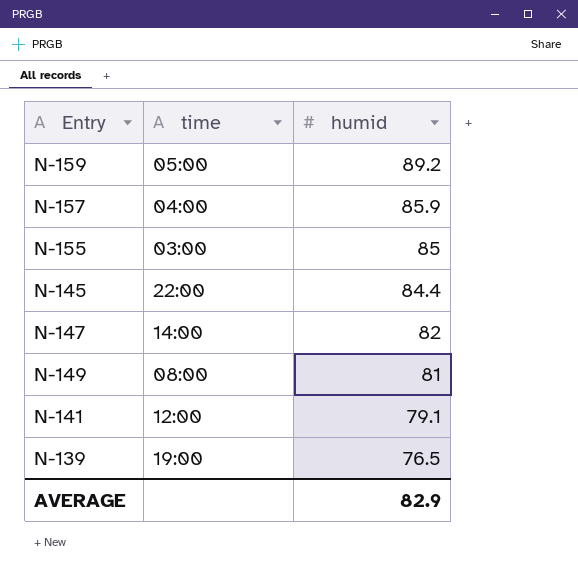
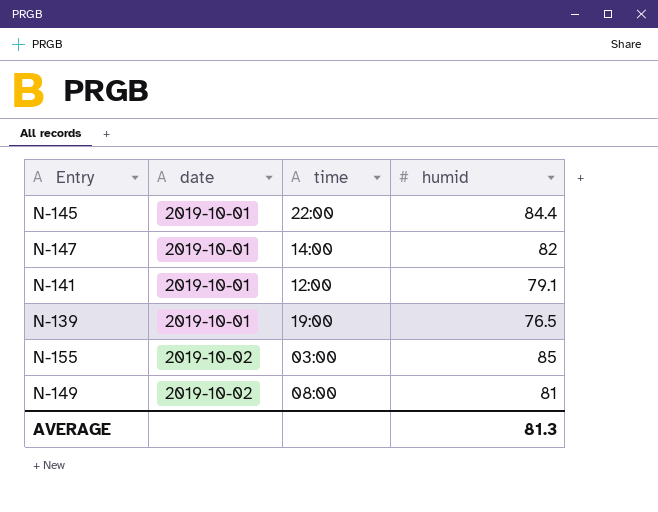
row order: humid descending -> date ascending
column date | position: none -> 2
row N-159: 05:00 | 89.2 -> none
row N-157: 04:00 | 85.9 -> none
AVERAGE | humid: 82.9 -> 81.3

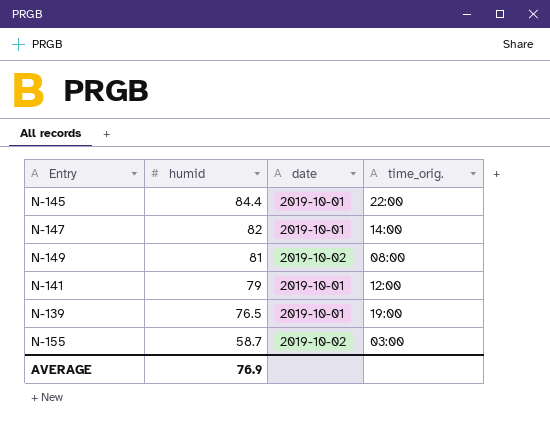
row order: date ascending -> humid descending
column humid | position: 4 -> 2
column name: time -> time_orig.
N-141 | humid: 79.1 -> 79
N-155 | humid: 85 -> 58.7
AVERAGE | humid: 81.3 -> 76.9

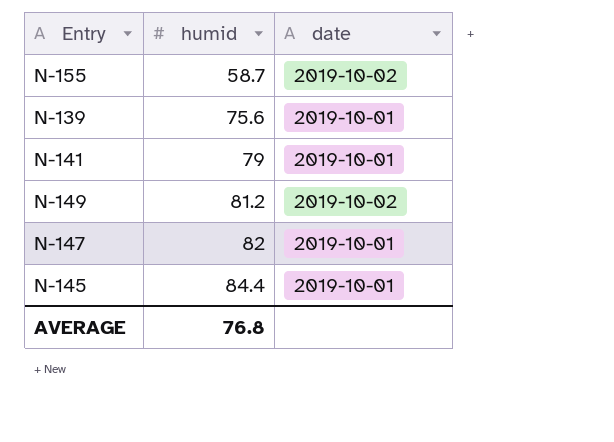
row order: humid descending -> humid ascending
column time_orig. | position: 4 -> none
N-139 | humid: 76.5 -> 75.6
N-149 | humid: 81 -> 81.2
AVERAGE | humid: 76.9 -> 76.8

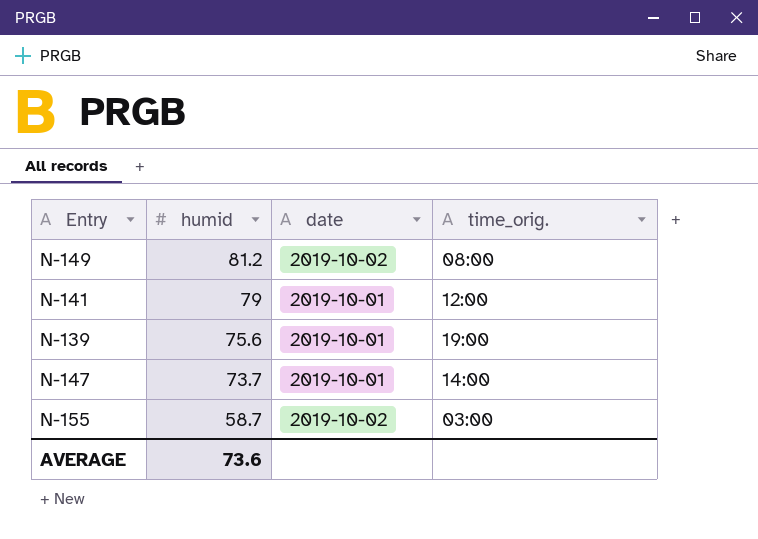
row order: humid ascending -> humid descending
column time_orig. | position: none -> 4
row N-145: 84.4 | 2019-10-01 -> none
N-147 | humid: 82 -> 73.7
AVERAGE | humid: 76.8 -> 73.6

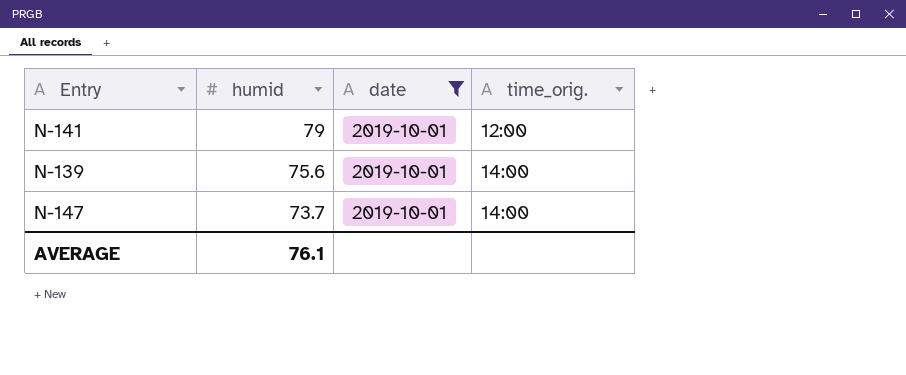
filter: none -> date = 2019-10-01
N-139 | time_orig.: 19:00 -> 14:00
AVERAGE | humid: 73.6 -> 76.1

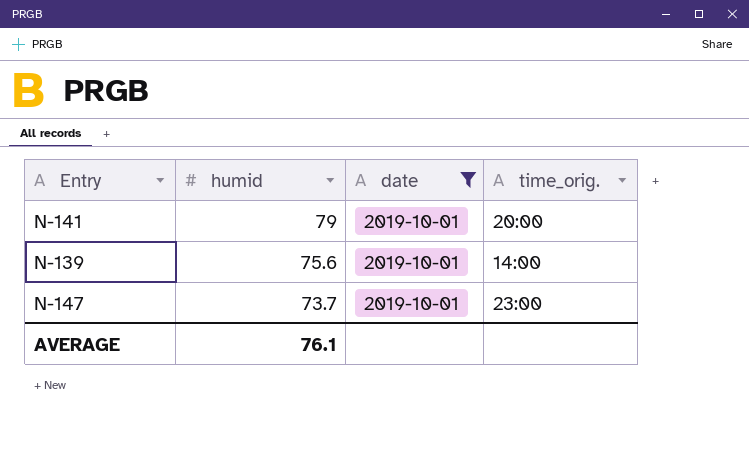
N-141 | time_orig.: 12:00 -> 20:00
N-147 | time_orig.: 14:00 -> 23:00

